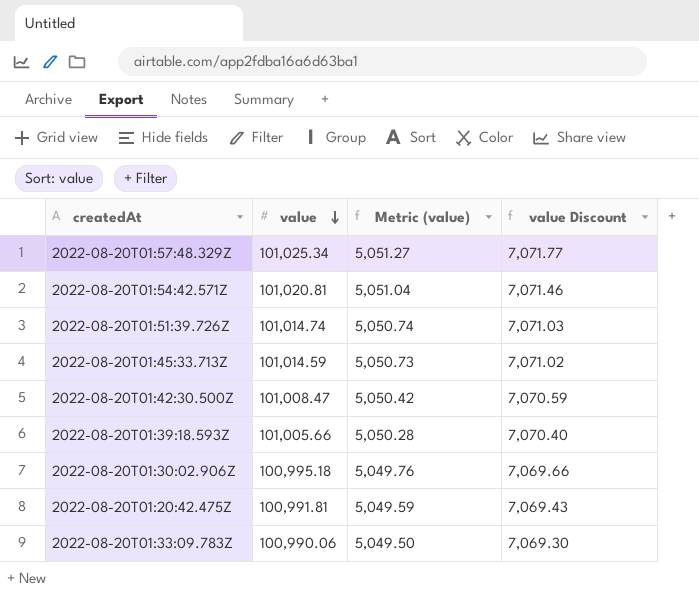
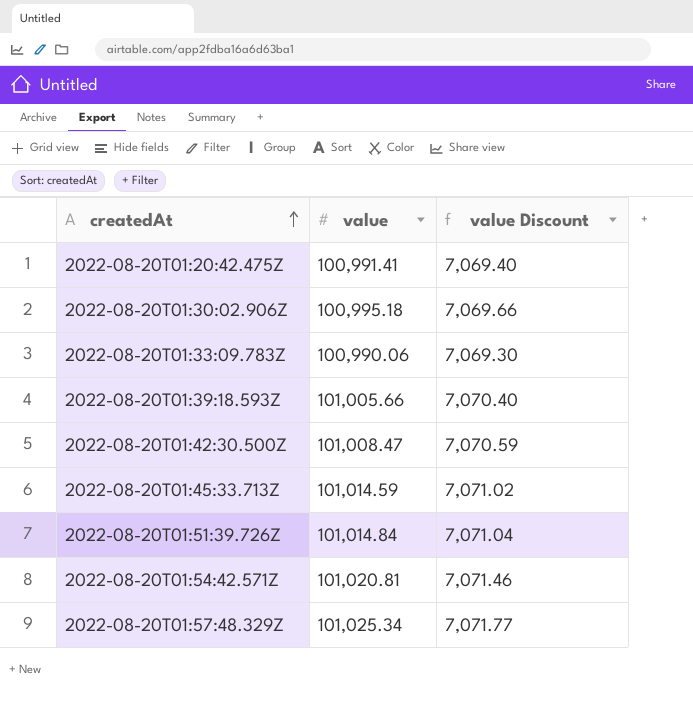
row order: value descending -> createdAt ascending
column Metric (value) | formula: [value] * 0.05 -> none
2022-08-20T01:20:42.475Z | value: 100,991.81 -> 100,991.41
2022-08-20T01:20:42.475Z | value Discount: 7,069.43 -> 7,069.40
2022-08-20T01:51:39.726Z | value: 101,014.74 -> 101,014.84
2022-08-20T01:51:39.726Z | value Discount: 7,071.03 -> 7,071.04

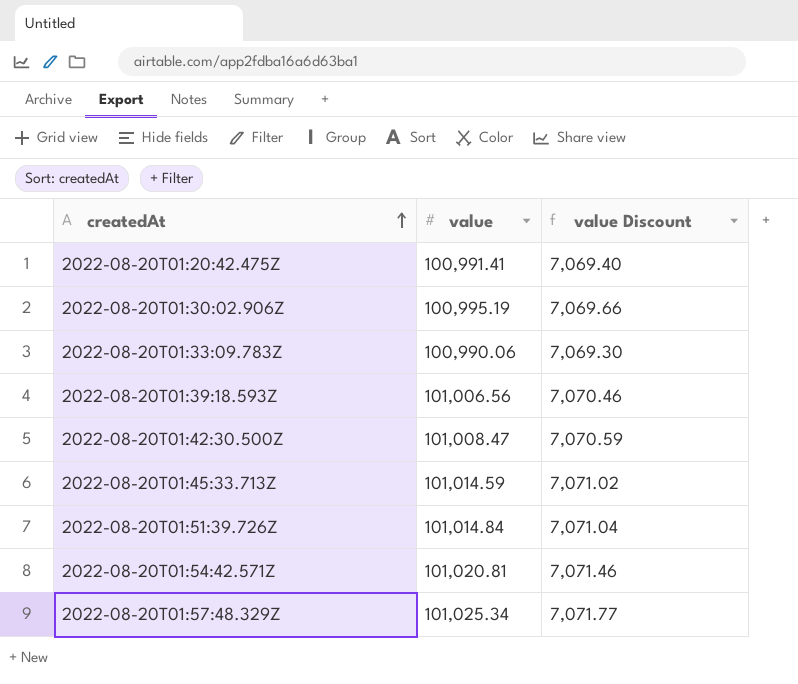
2022-08-20T01:30:02.906Z | value: 100,995.18 -> 100,995.19
2022-08-20T01:39:18.593Z | value: 101,005.66 -> 101,006.56
2022-08-20T01:39:18.593Z | value Discount: 7,070.40 -> 7,070.46

